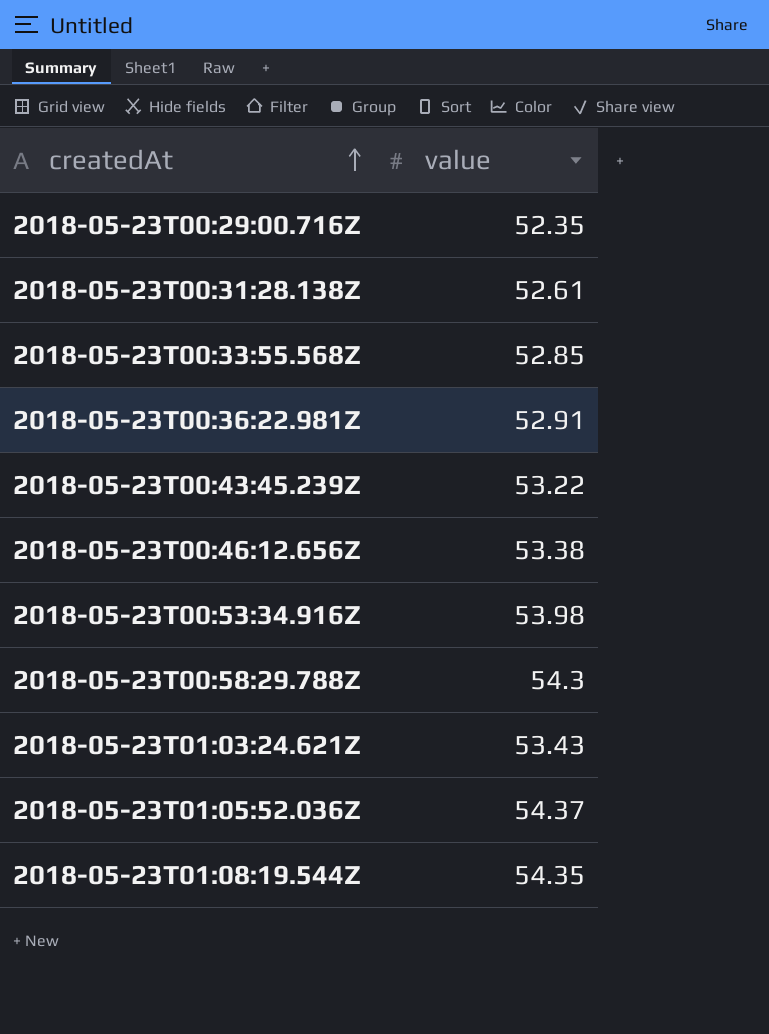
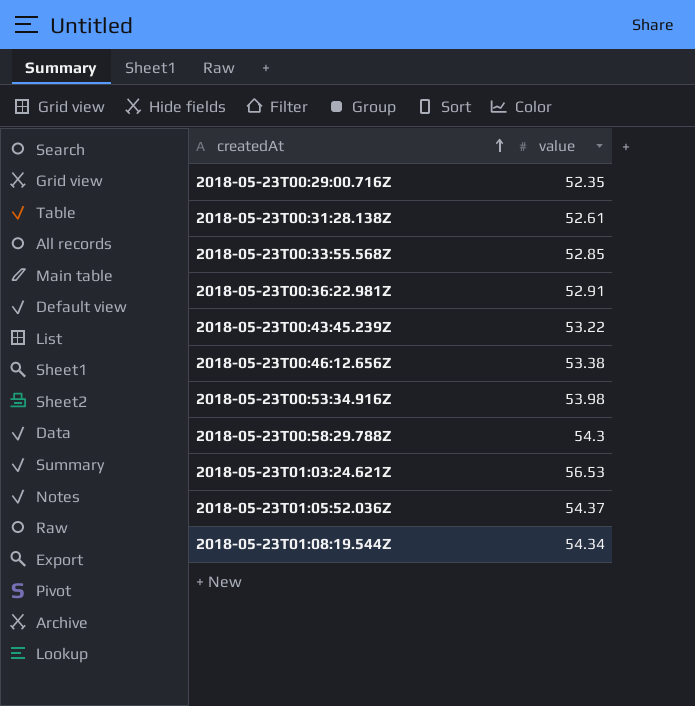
2018-05-23T01:03:24.621Z | value: 53.43 -> 56.53
2018-05-23T01:08:19.544Z | value: 54.35 -> 54.34

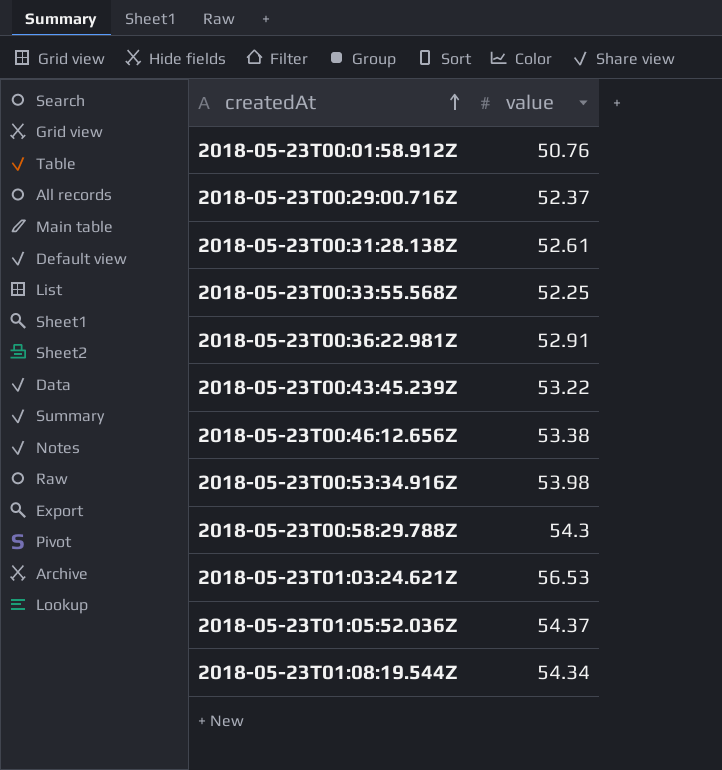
row 2018-05-23T00:01:58.912Z: none -> 50.76
2018-05-23T00:29:00.716Z | value: 52.35 -> 52.37
2018-05-23T00:33:55.568Z | value: 52.85 -> 52.25

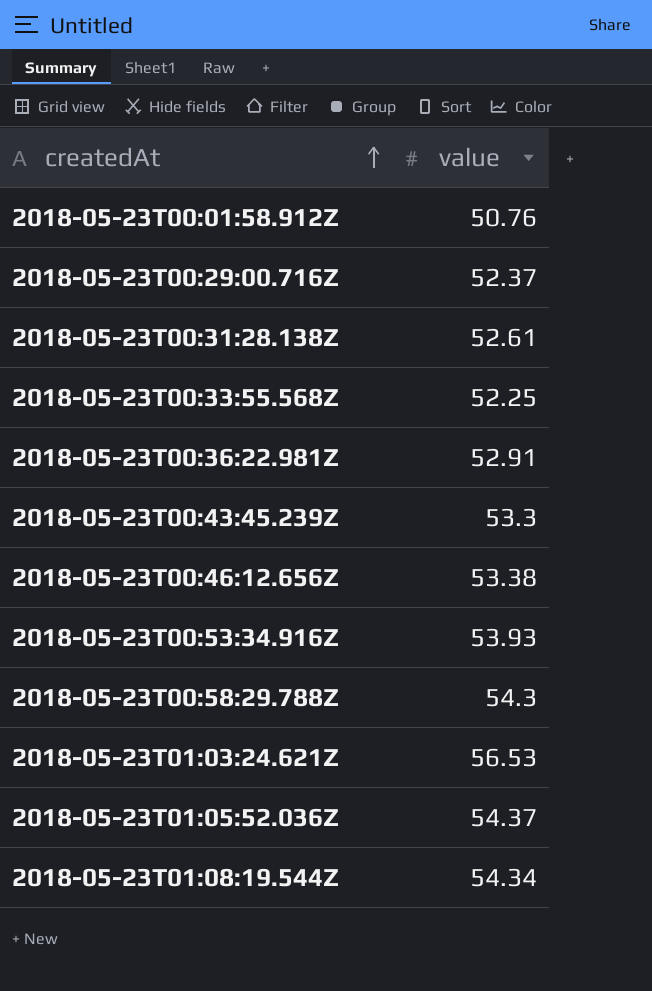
2018-05-23T00:43:45.239Z | value: 53.22 -> 53.3
2018-05-23T00:53:34.916Z | value: 53.98 -> 53.93

